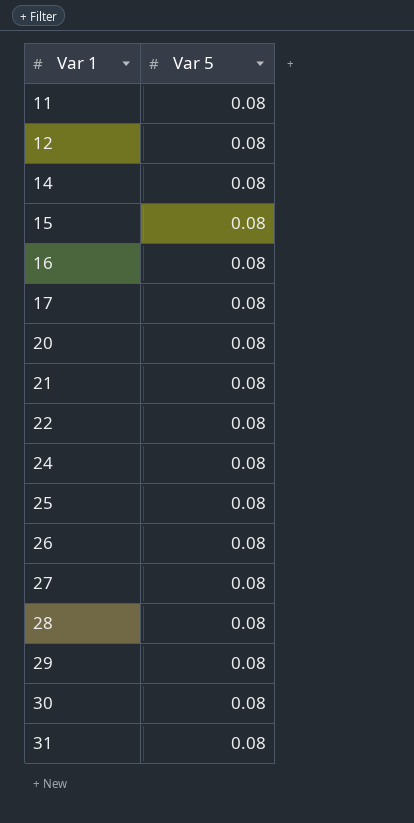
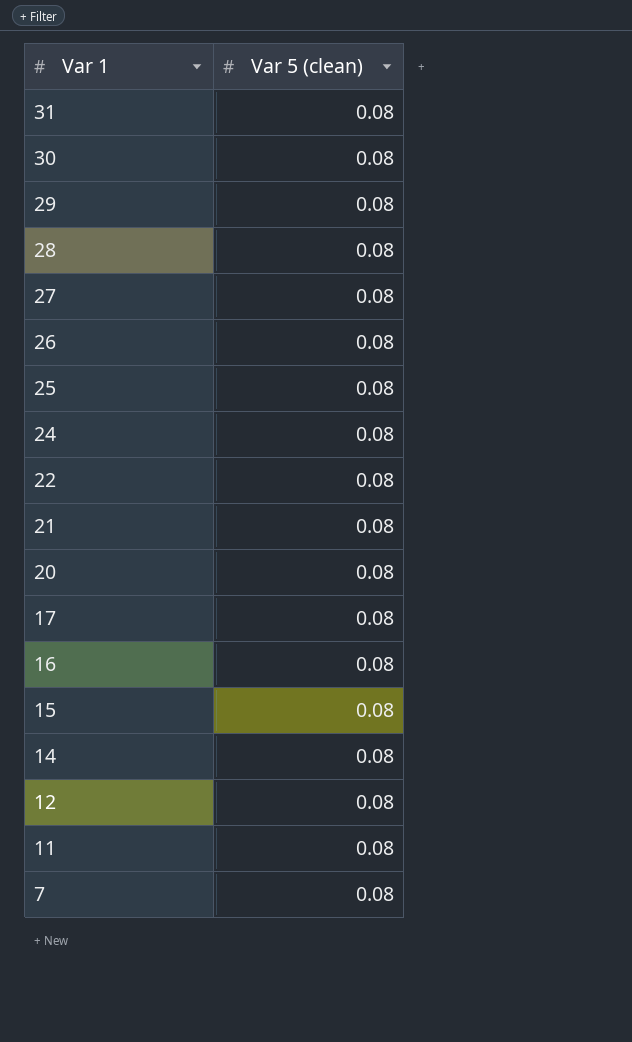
row order: Var 1 ascending -> Var 1 descending
column name: Var 5 -> Var 5 (clean)
row 7: none -> 0.08

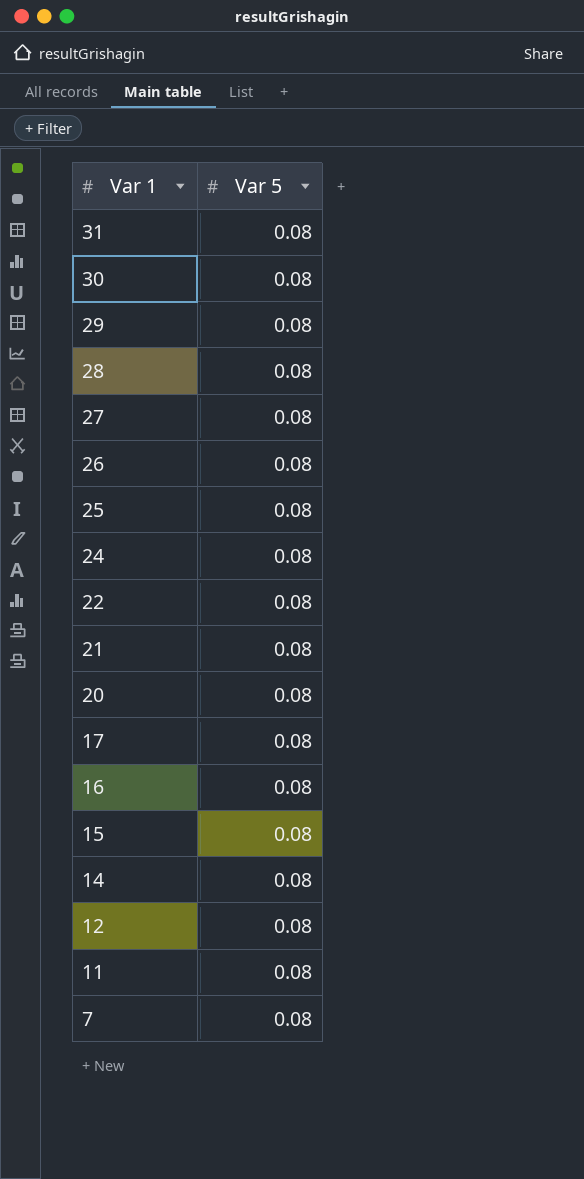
column name: Var 5 (clean) -> Var 5

